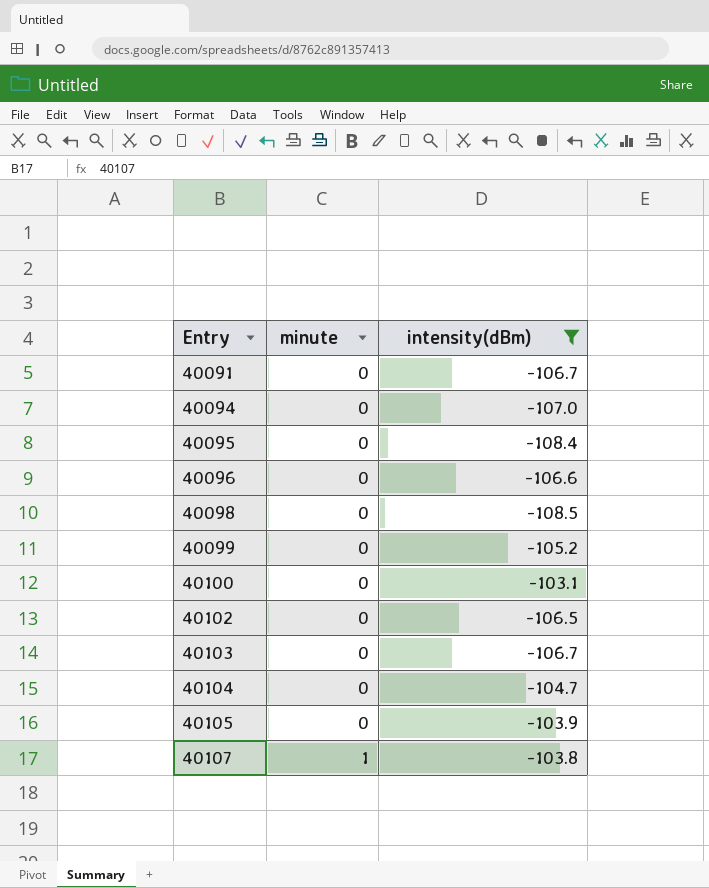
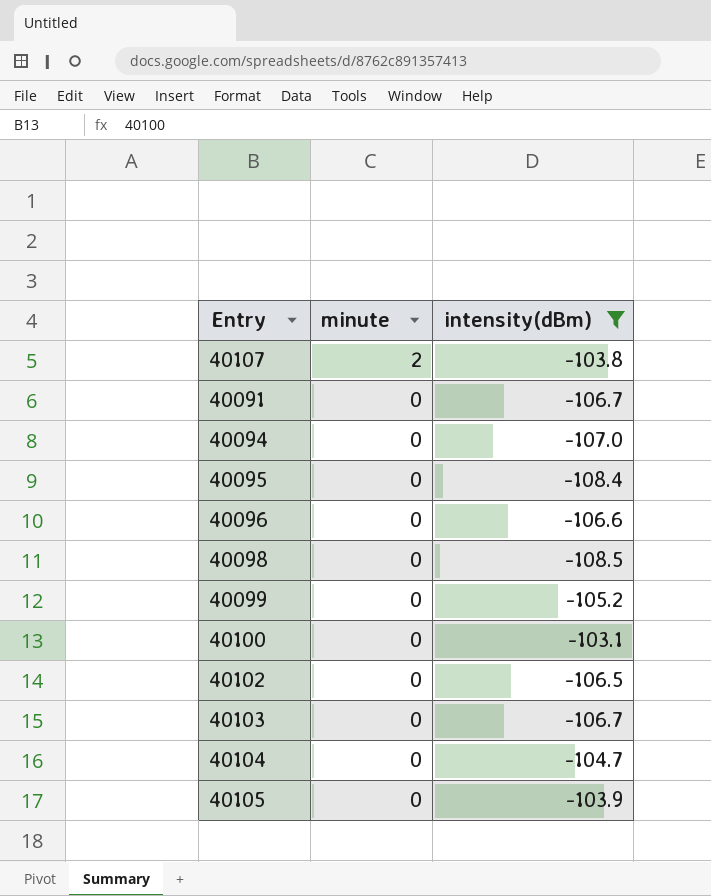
row order: Entry ascending -> minute descending
40107 | minute: 1 -> 2

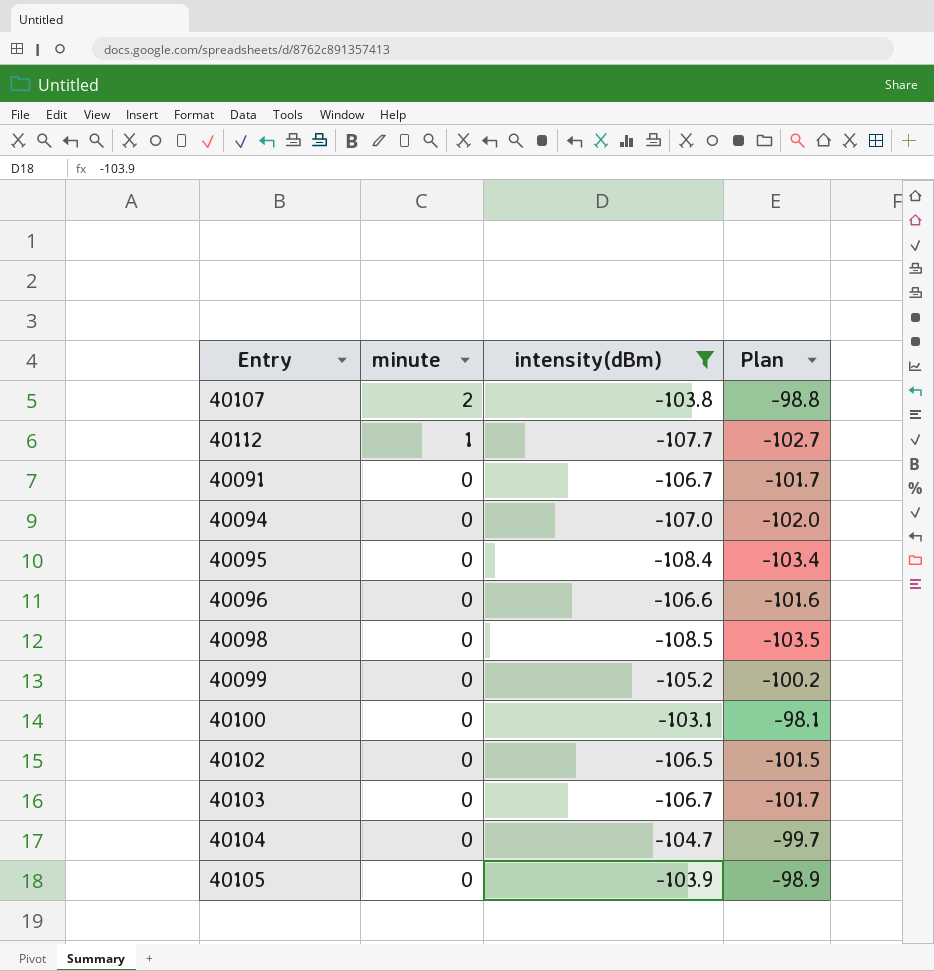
column Plan | formula: none -> [intensity(dBm)] + 5
row 40112: none -> 1 | -107.7 | -102.7

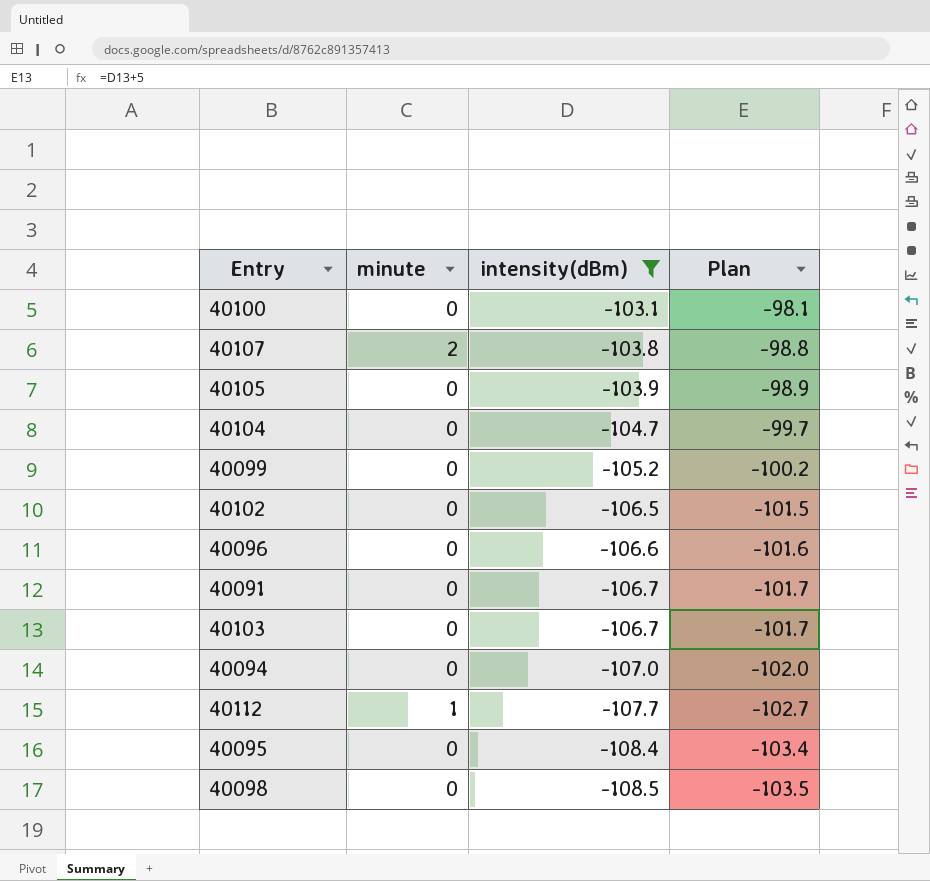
row order: minute descending -> intensity(dBm) descending

